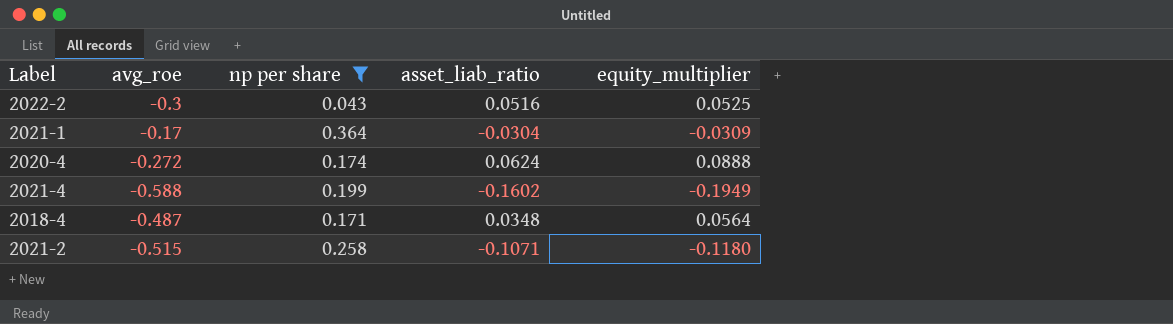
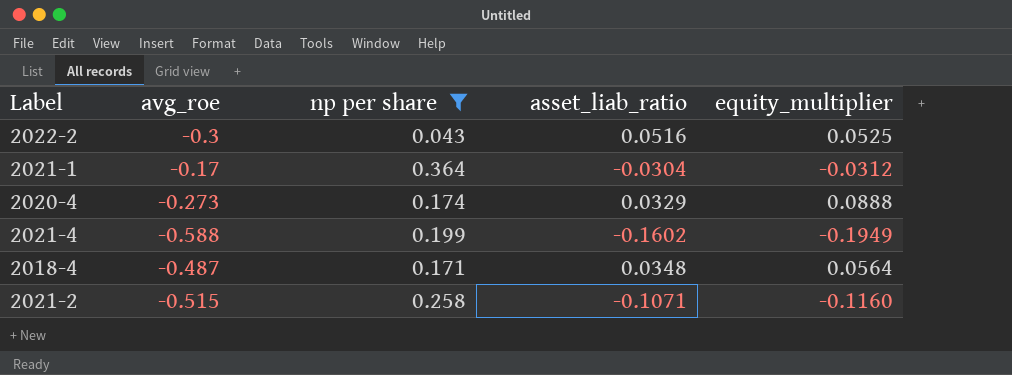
2021-1 | equity_multiplier: -0.0309 -> -0.0312
2020-4 | avg_roe: -0.272 -> -0.273
2020-4 | asset_liab_ratio: 0.0624 -> 0.0329
2021-2 | equity_multiplier: -0.1180 -> -0.1160

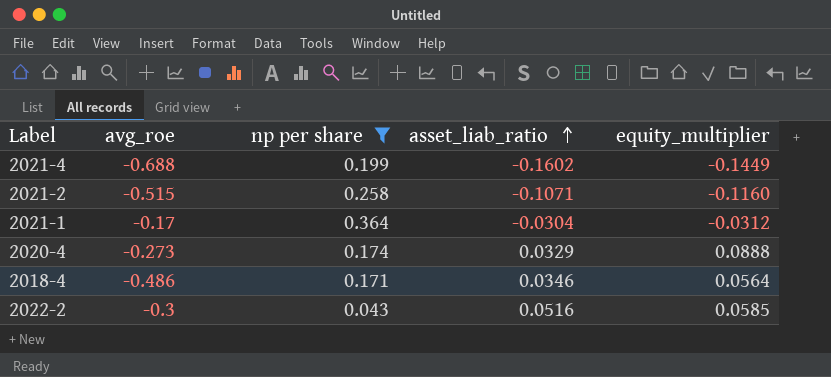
row order: none -> asset_liab_ratio ascending
2021-4 | avg_roe: -0.588 -> -0.688
2021-4 | equity_multiplier: -0.1949 -> -0.1449
2018-4 | avg_roe: -0.487 -> -0.486
2018-4 | asset_liab_ratio: 0.0348 -> 0.0346
2022-2 | equity_multiplier: 0.0525 -> 0.0585

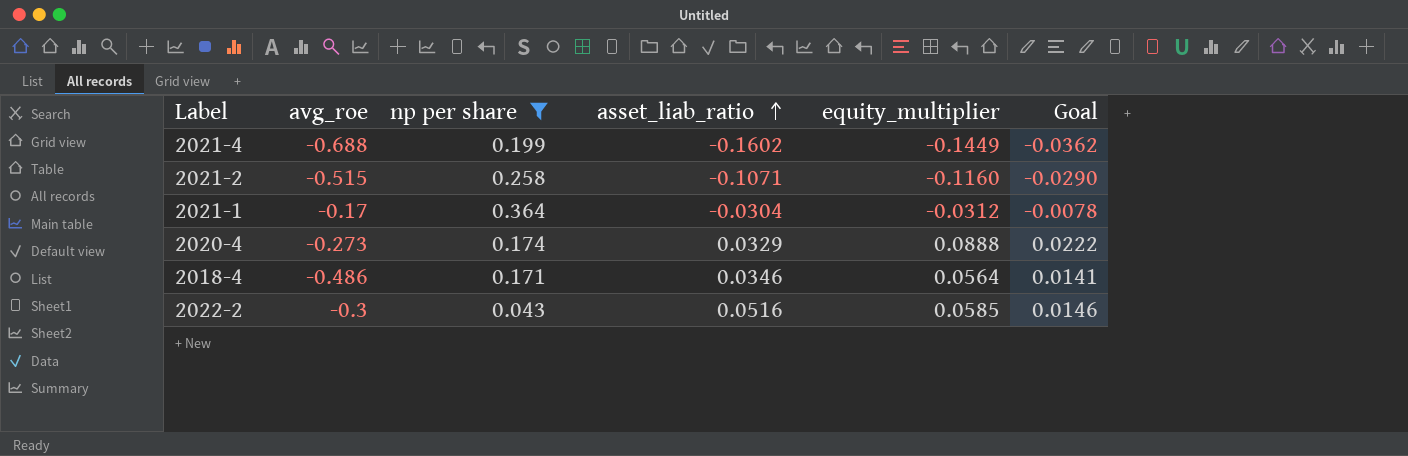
column Goal | formula: none -> [equity_multiplier] * 0.25

